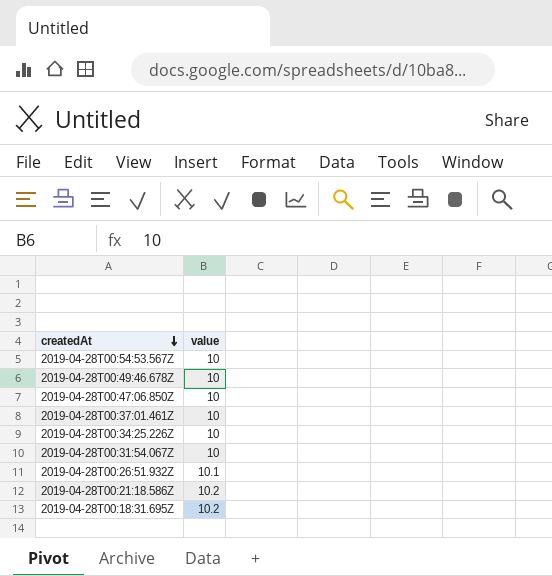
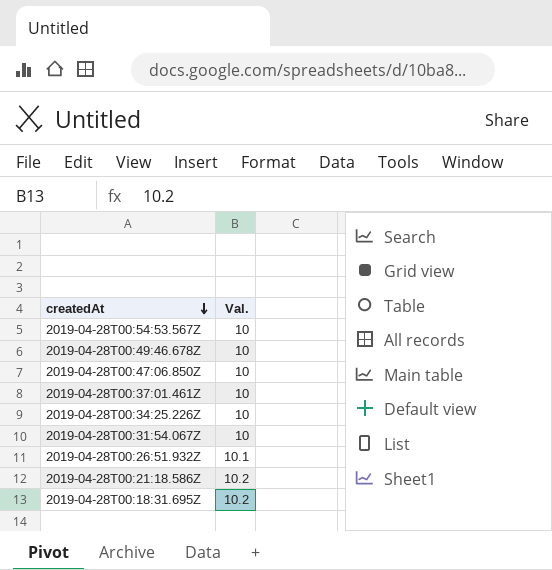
column name: value -> Val.

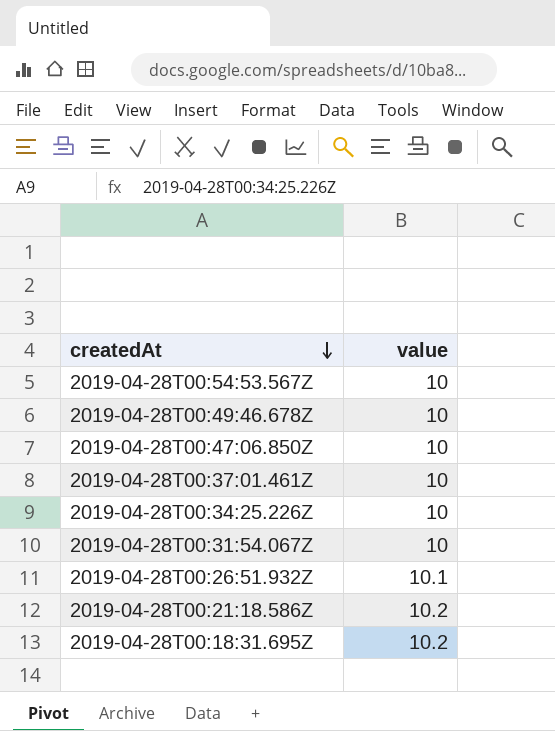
column name: Val. -> value

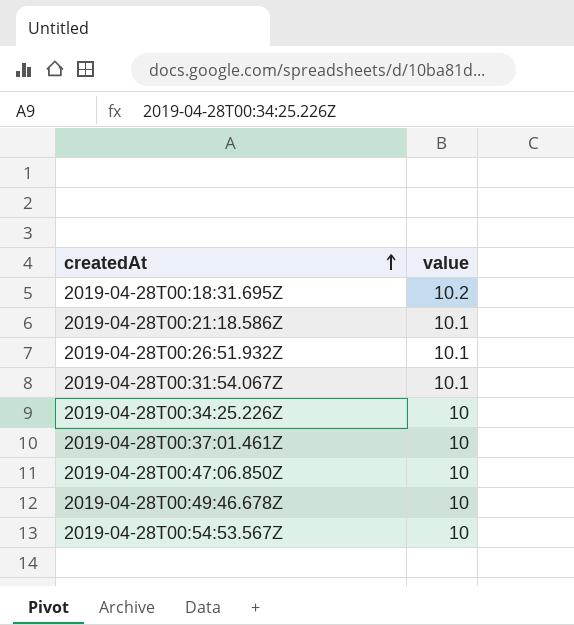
row order: createdAt descending -> createdAt ascending
2019-04-28T00:21:18.586Z | value: 10.2 -> 10.1
2019-04-28T00:31:54.067Z | value: 10 -> 10.1

